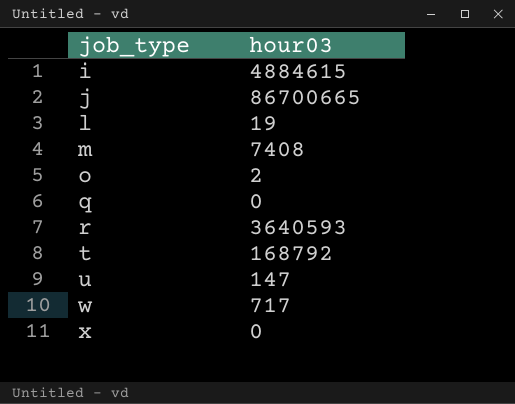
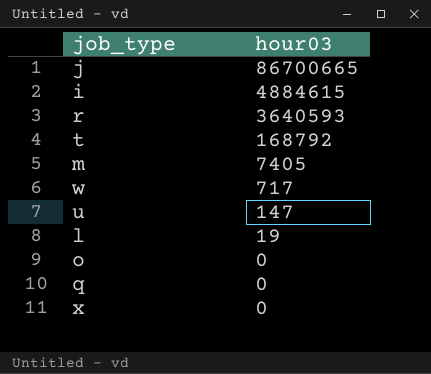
row order: job_type ascending -> hour03 descending
m | hour03: 7408 -> 7405
o | hour03: 2 -> 0

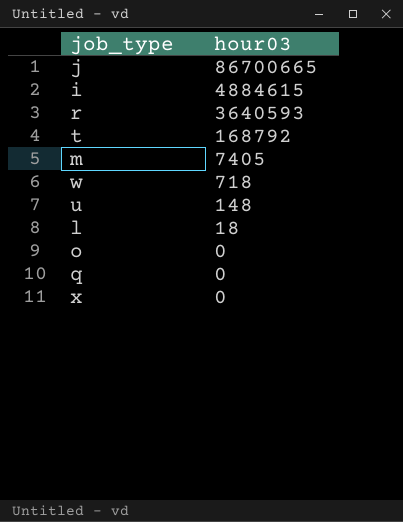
w | hour03: 717 -> 718
u | hour03: 147 -> 148
l | hour03: 19 -> 18

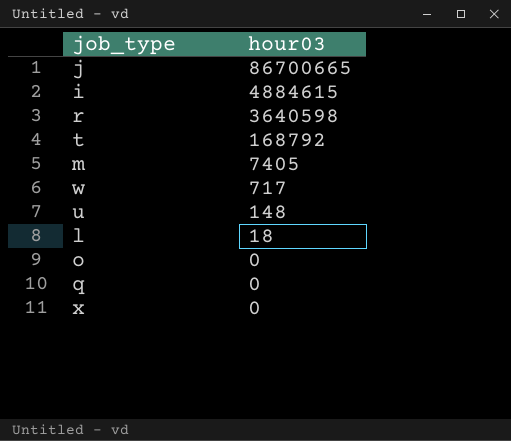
r | hour03: 3640593 -> 3640598
w | hour03: 718 -> 717

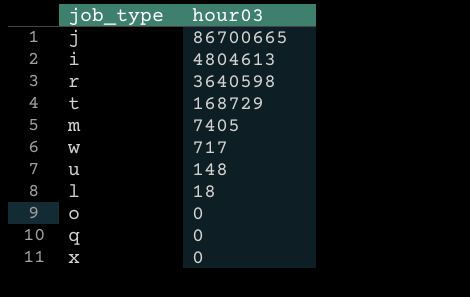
i | hour03: 4884615 -> 4804613
t | hour03: 168792 -> 168729

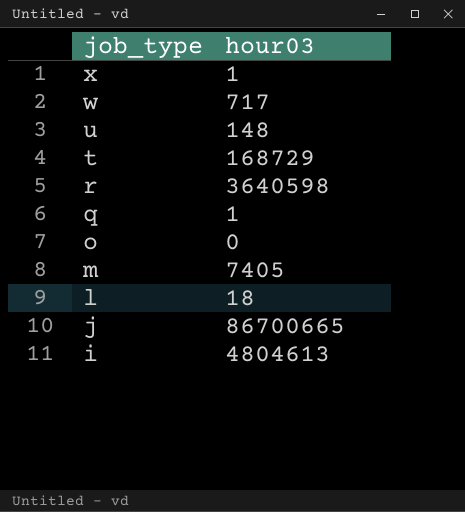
row order: hour03 descending -> job_type descending
x | hour03: 0 -> 1
q | hour03: 0 -> 1

